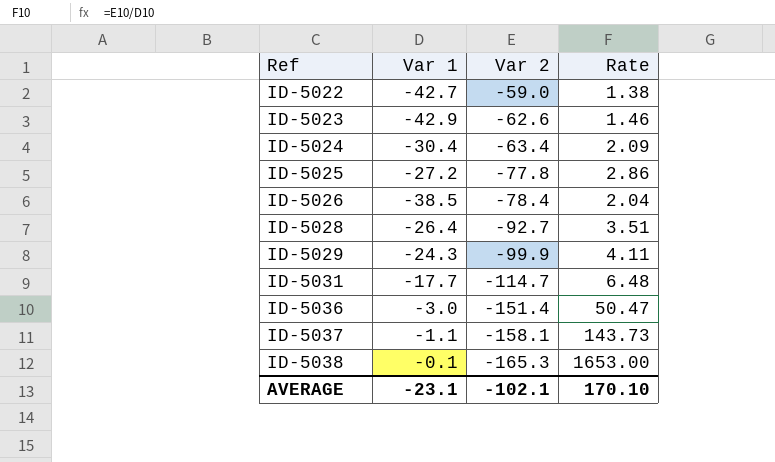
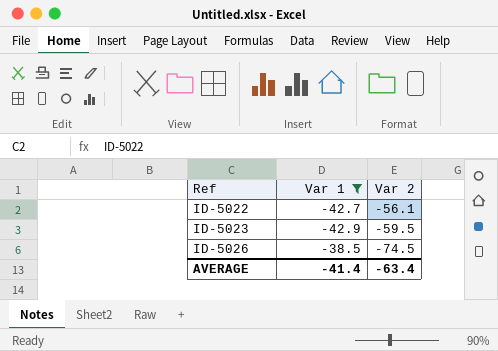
filter: none -> Var 1 <= -38.5
column Rate | formula: [Var 2] / [Var 1] -> none
ID-5022 | Var 2: -59.0 -> -56.1
ID-5023 | Var 2: -62.6 -> -59.5
ID-5026 | Var 2: -78.4 -> -74.5
AVERAGE | Var 1: -23.1 -> -41.4
AVERAGE | Var 2: -102.1 -> -63.4

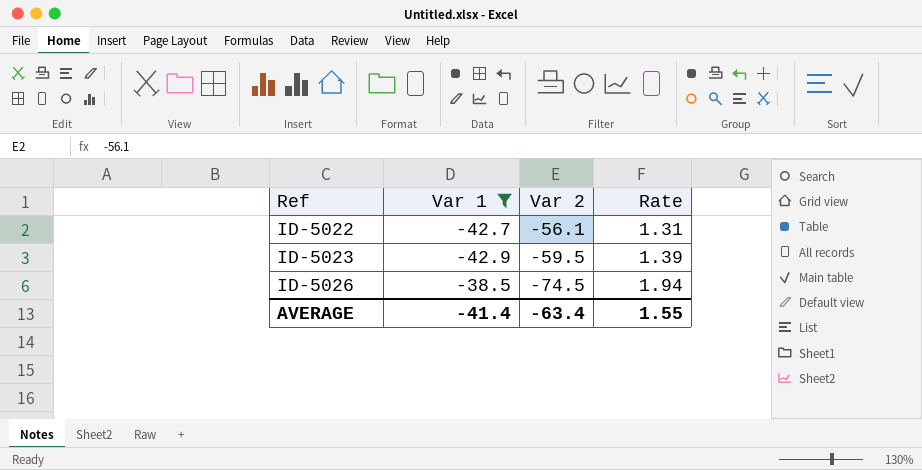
column Rate | formula: none -> [Var 2] / [Var 1]

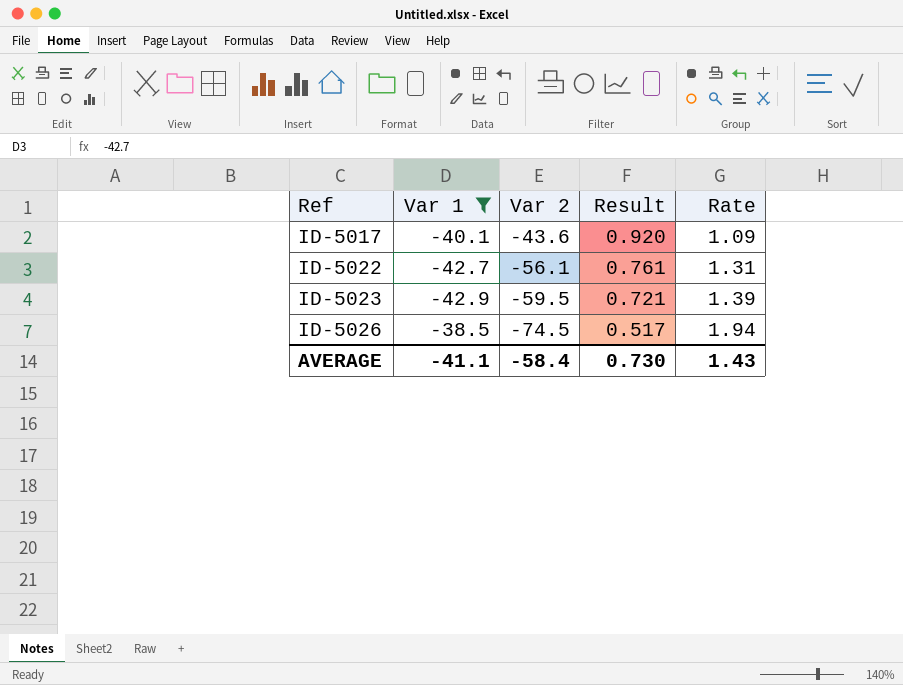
column Result | formula: none -> [Var 1] / [Var 2]
row ID-5017: none -> -40.1 | -43.6 | 0.920 | 1.09
AVERAGE | Var 1: -41.4 -> -41.1
AVERAGE | Var 2: -63.4 -> -58.4
AVERAGE | Rate: 1.55 -> 1.43

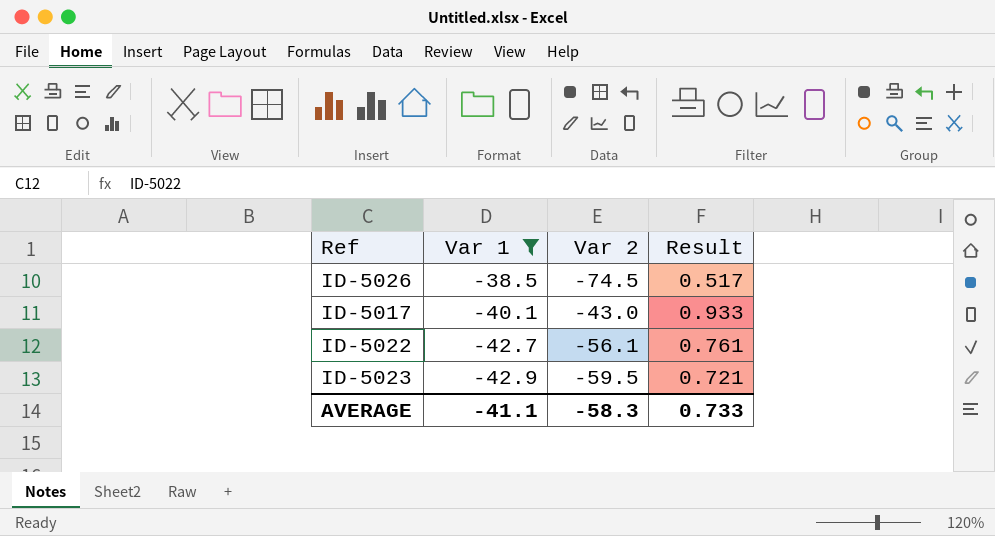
row order: Ref ascending -> Var 1 descending
column Rate | formula: [Var 2] / [Var 1] -> none
ID-5017 | Var 2: -43.6 -> -43.0
ID-5017 | Result: 0.920 -> 0.933
AVERAGE | Var 2: -58.4 -> -58.3
AVERAGE | Result: 0.730 -> 0.733

